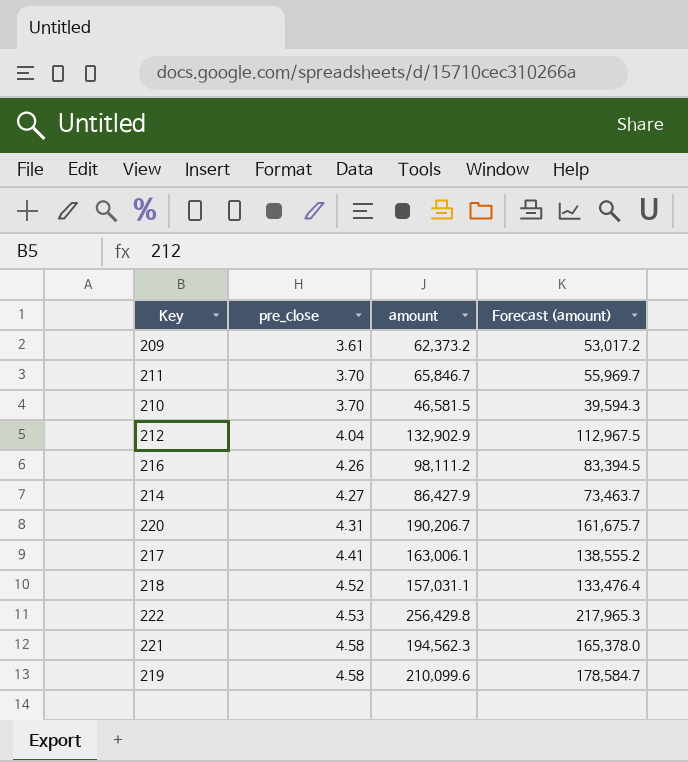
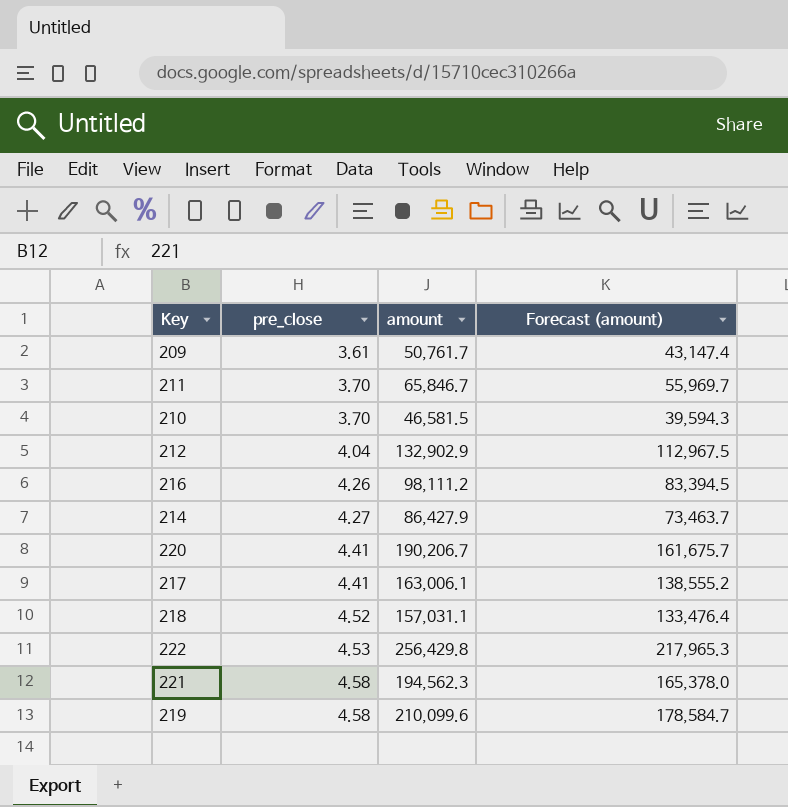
209 | amount: 62,373.2 -> 50,761.7
209 | Forecast (amount): 53,017.2 -> 43,147.4
220 | pre_close: 4.31 -> 4.41

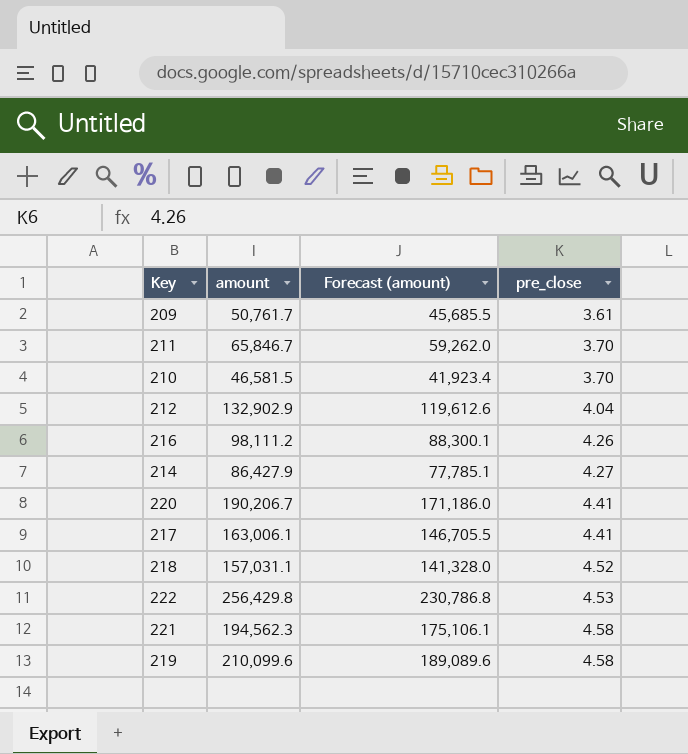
column Forecast (amount) | formula: [amount] * 0.85 -> [amount] * 0.9
column pre_close | position: 2 -> 4

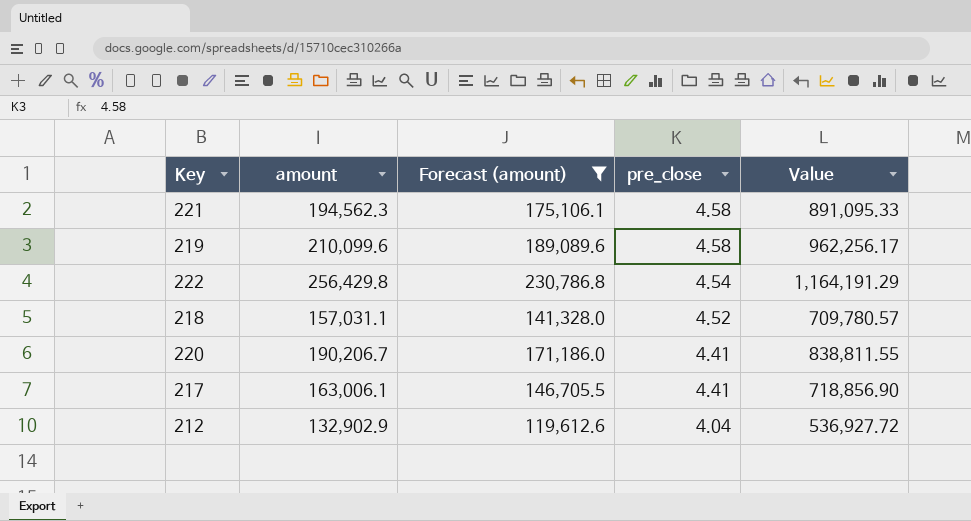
filter: none -> Forecast (amount) >= 119,612.6
row order: pre_close ascending -> pre_close descending
column Value | formula: none -> [amount] * [pre_close]
222 | pre_close: 4.53 -> 4.54

